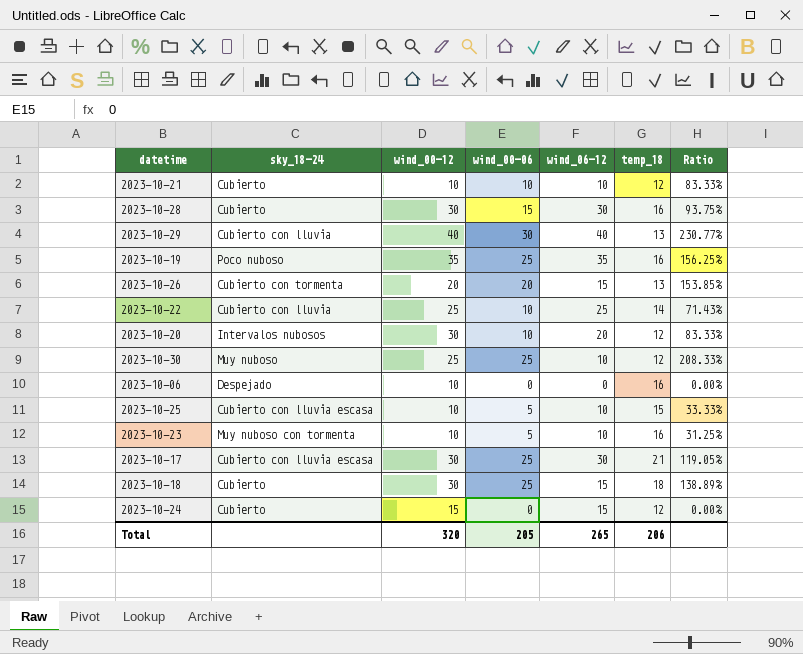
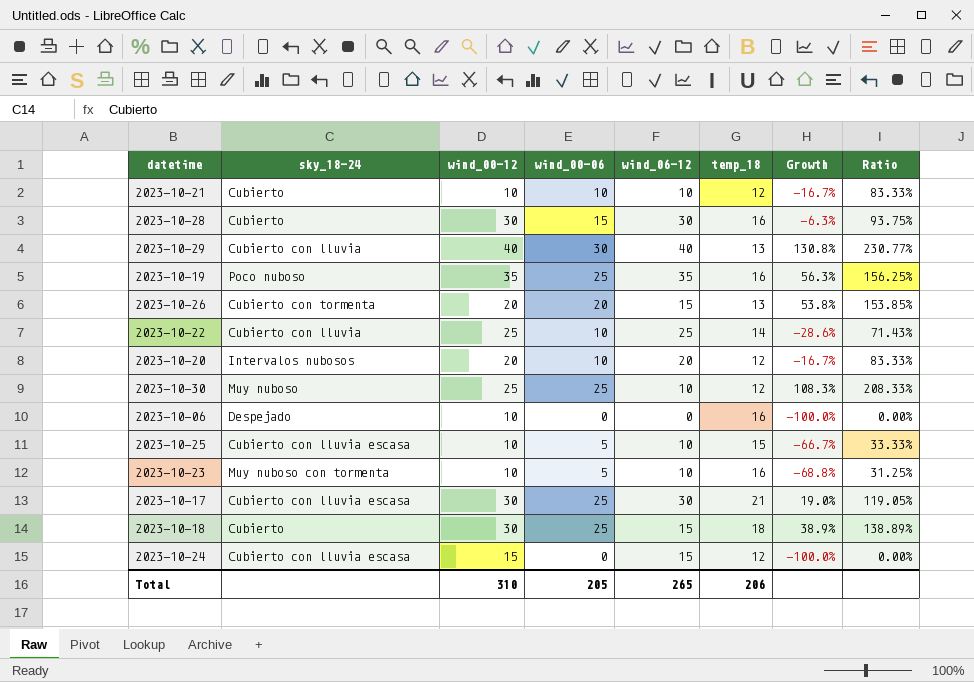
column Growth | formula: none -> ([wind_00-06] - [temp_18]) / [temp_18]
2023-10-20 | wind_00-12: 30 -> 20
2023-10-24 | sky_18-24: Cubierto -> Cubierto con lluvia escasa
Total | wind_00-12: 320 -> 310

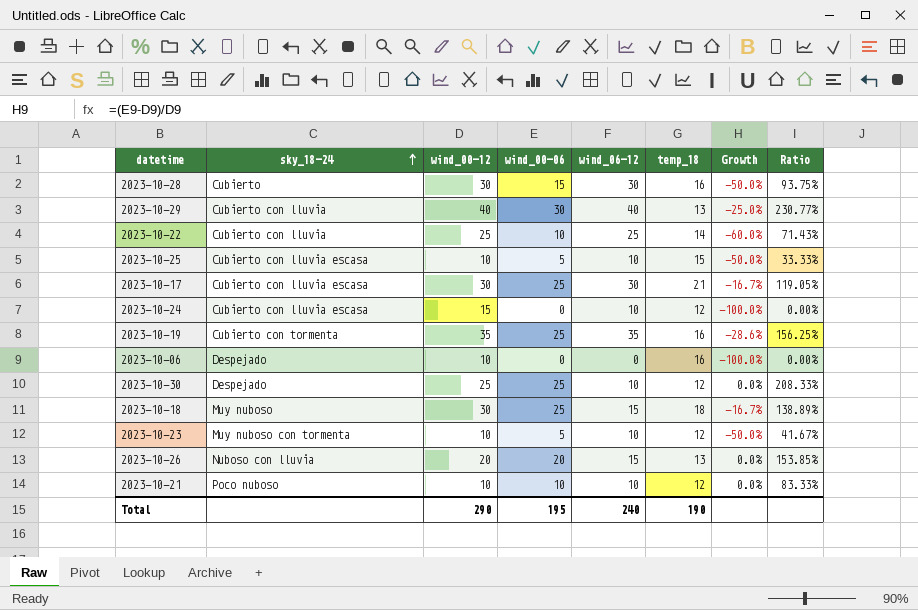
row order: none -> sky_18-24 ascending
column Growth | formula: ([wind_00-06] - [temp_18]) / [temp_18] -> ([wind_00-06] - [wind_00-12]) / [wind_00-12]
row 2023-10-20: Intervalos nubosos | 20 | 10 | 20 | 12 | -16.7% | 83.33% -> none
2023-10-24 | wind_06-12: 15 -> 10
2023-10-19 | sky_18-24: Poco nuboso -> Cubierto con tormenta
2023-10-30 | sky_18-24: Muy nuboso -> Despejado
2023-10-18 | sky_18-24: Cubierto -> Muy nuboso
2023-10-23 | temp_18: 16 -> 12
2023-10-23 | Ratio: 31.25% -> 41.67%
2023-10-26 | sky_18-24: Cubierto con tormenta -> Nuboso con lluvia
2023-10-21 | sky_18-24: Cubierto -> Poco nuboso
Total | wind_00-12: 310 -> 290
Total | wind_00-06: 205 -> 195
Total | wind_06-12: 265 -> 240
Total | temp_18: 206 -> 190

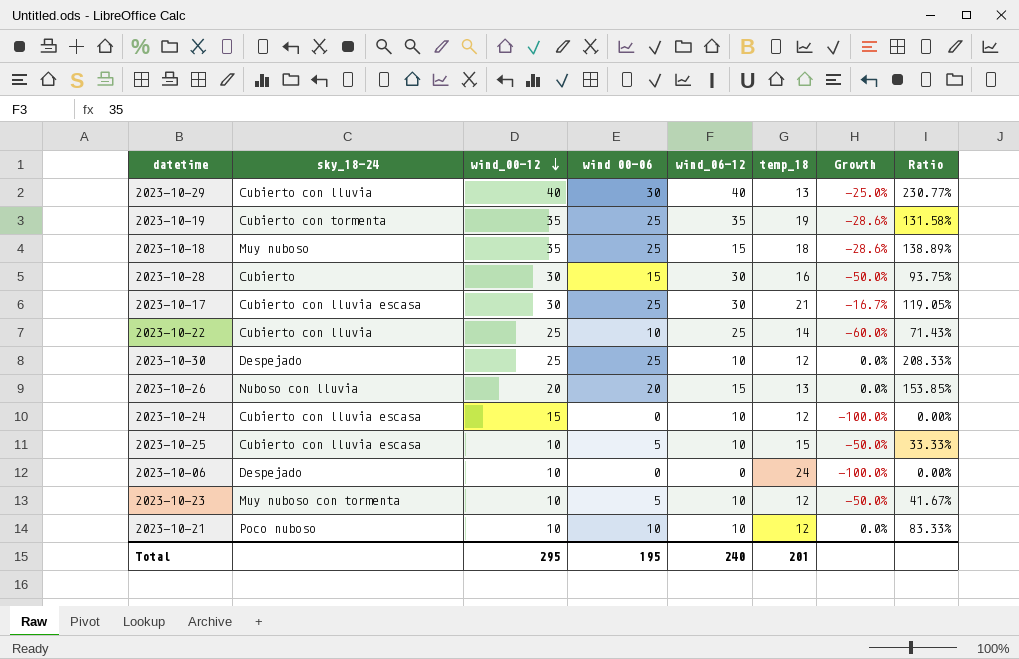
row order: sky_18-24 ascending -> wind_00-12 descending
column name: wind_00-06 -> wind 00-06
2023-10-19 | temp_18: 16 -> 19
2023-10-19 | Ratio: 156.25% -> 131.58%
2023-10-18 | wind_00-12: 30 -> 35
2023-10-18 | Growth: -16.7% -> -28.6%
2023-10-06 | temp_18: 16 -> 24
Total | wind_00-12: 290 -> 295
Total | temp_18: 190 -> 201

